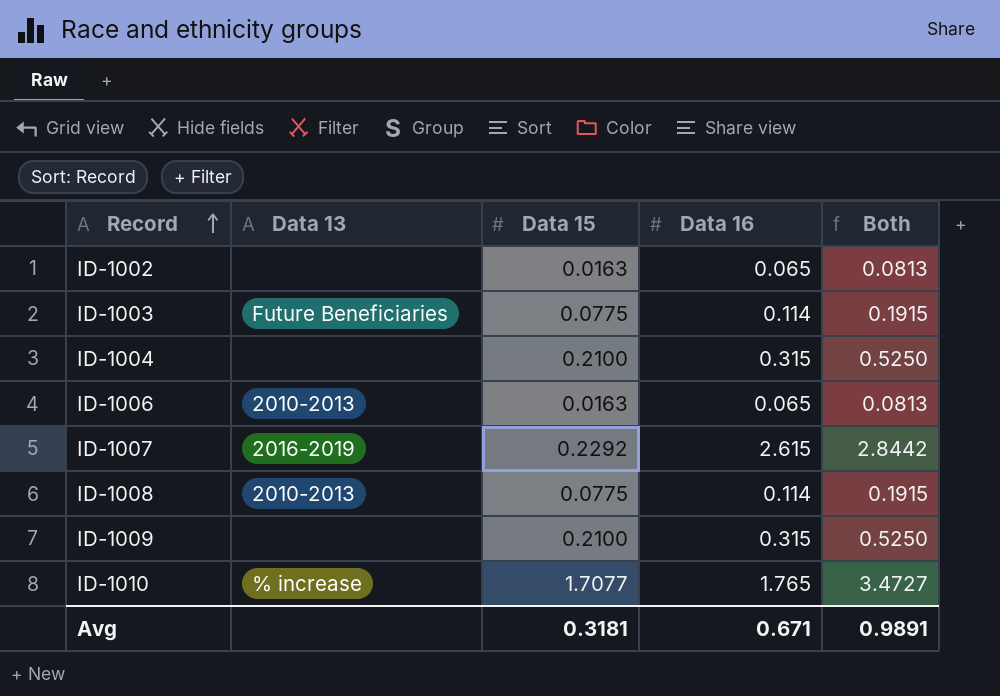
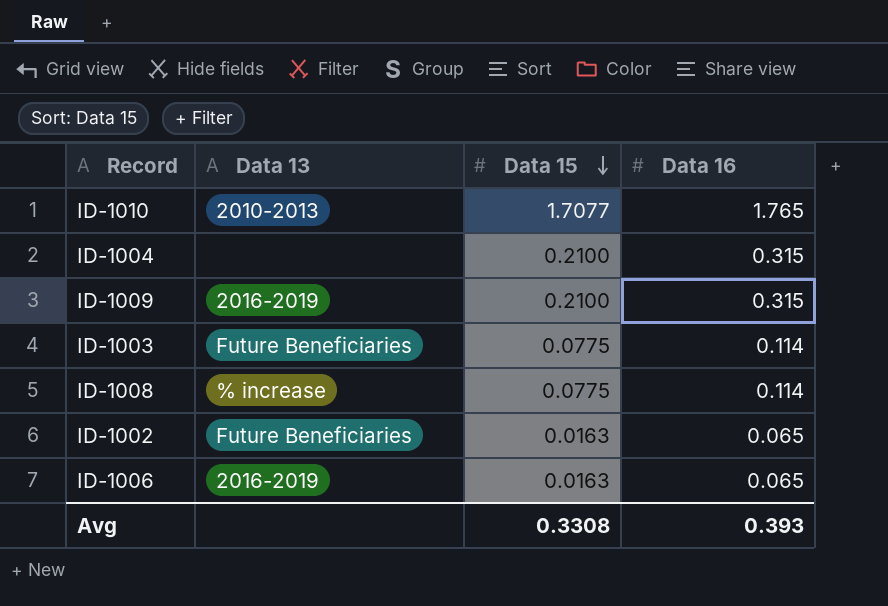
row order: Record ascending -> Data 15 descending
column Both | formula: [Data 15] + [Data 16] -> none
row ID-1007: 2016-2019 | 0.2292 | 2.615 | 2.8442 -> none
ID-1010 | Data 13: % increase -> 2010-2013
ID-1009 | Data 13: none -> 2016-2019
ID-1008 | Data 13: 2010-2013 -> % increase
ID-1002 | Data 13: none -> Future Beneficiaries
ID-1006 | Data 13: 2010-2013 -> 2016-2019
Avg | Data 15: 0.3181 -> 0.3308
Avg | Data 16: 0.671 -> 0.393

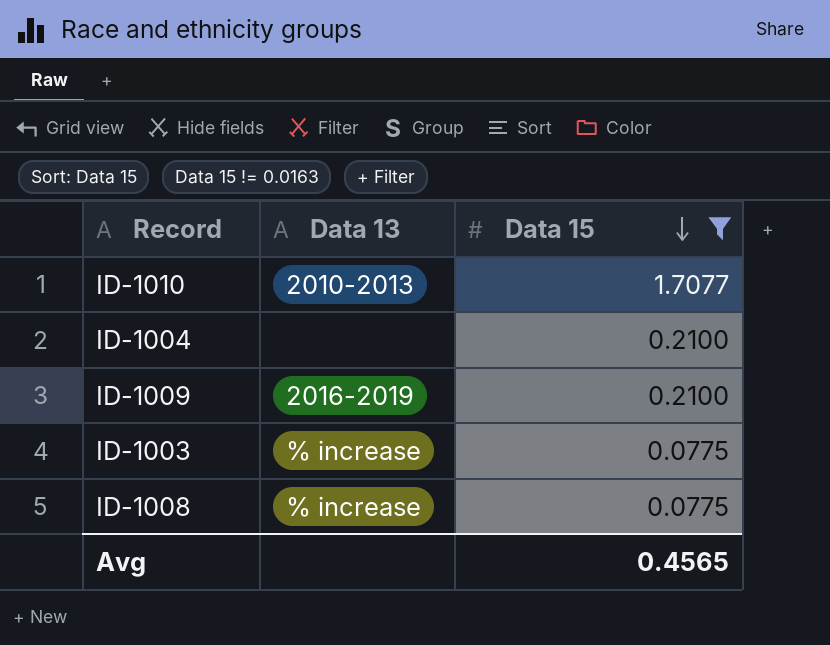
filter: none -> Data 15 != 0.0163
column Data 16 | position: 4 -> none
ID-1003 | Data 13: Future Beneficiaries -> % increase
Avg | Data 15: 0.3308 -> 0.4565

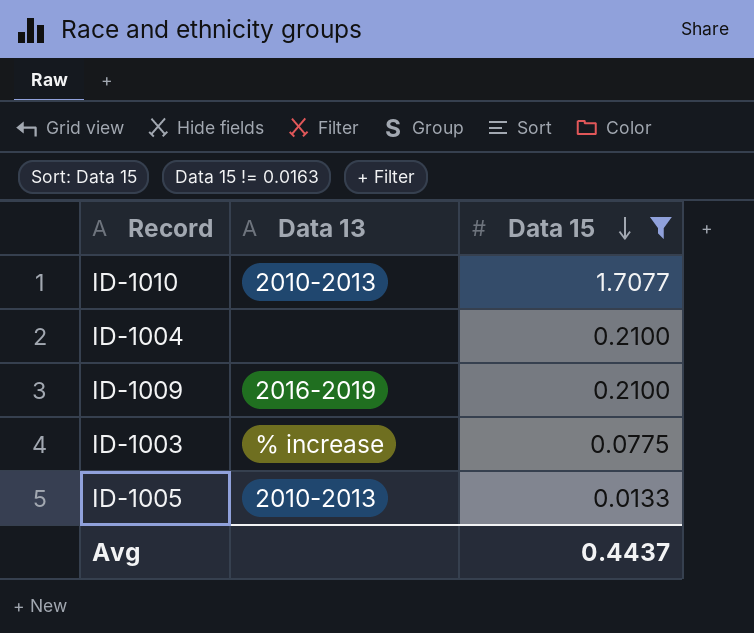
row ID-1008: % increase | 0.0775 -> none
row ID-1005: none -> 2010-2013 | 0.0133
Avg | Data 15: 0.4565 -> 0.4437

